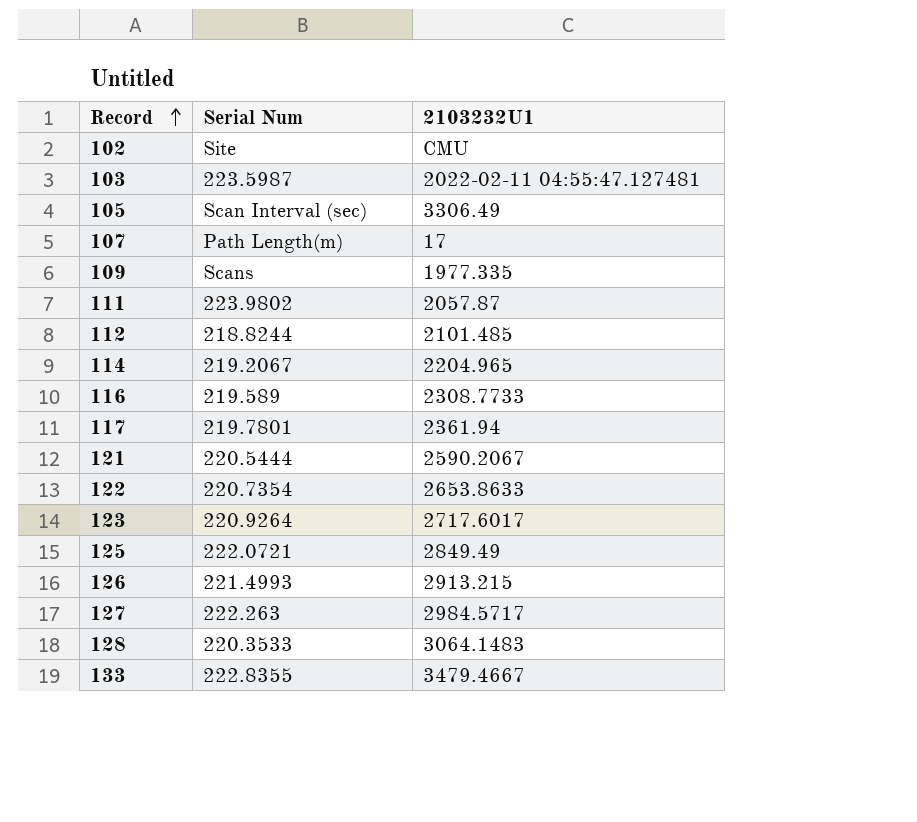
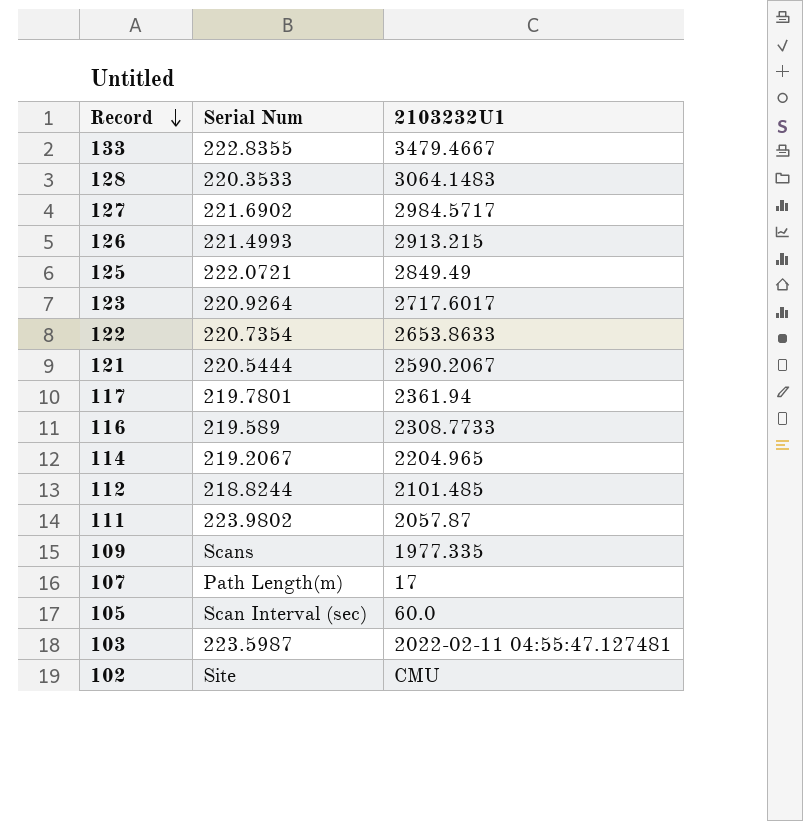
row order: Record ascending -> Record descending
127 | Serial Num: 222.263 -> 221.6902
105 | 2103232U1: 3306.49 -> 60.0

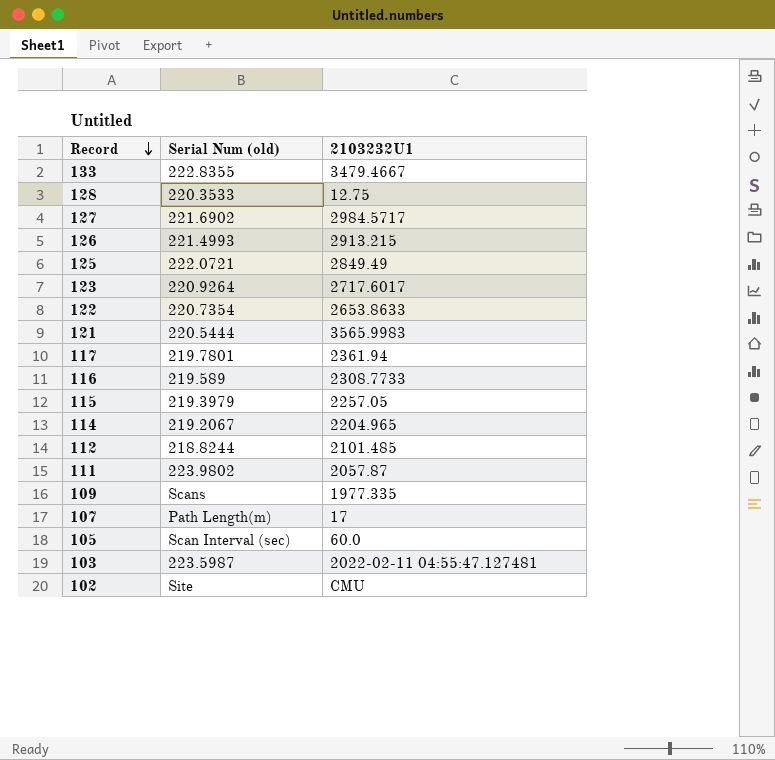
column name: Serial Num -> Serial Num (old)
128 | 2103232U1: 3064.1483 -> 12.75
121 | 2103232U1: 2590.2067 -> 3565.9983
row 115: none -> 219.3979 | 2257.05

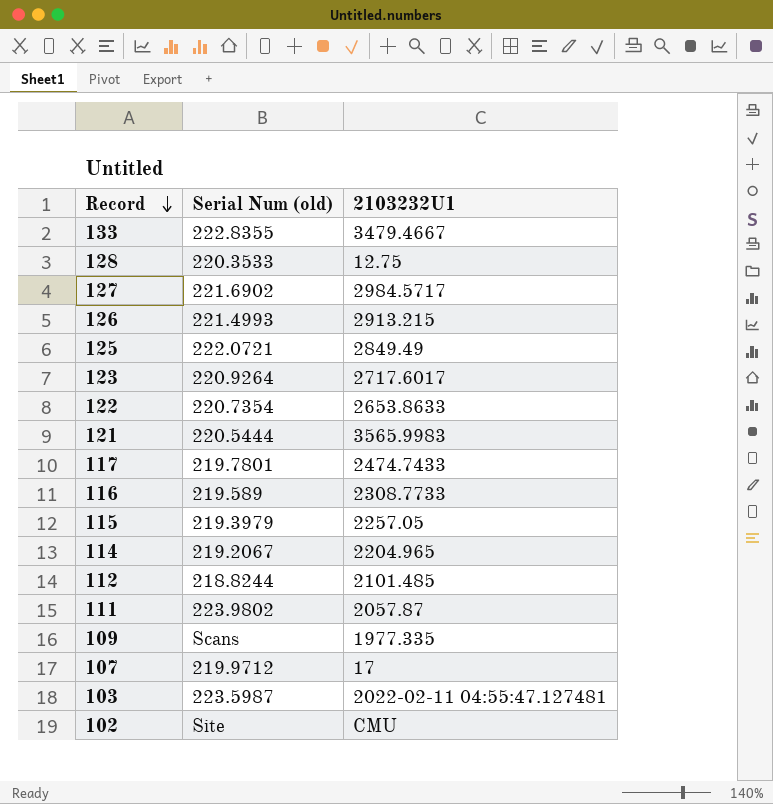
row 105: Scan Interval (sec) | 60.0 -> none
117 | 2103232U1: 2361.94 -> 2474.7433
107 | Serial Num (old): Path Length(m) -> 219.9712

